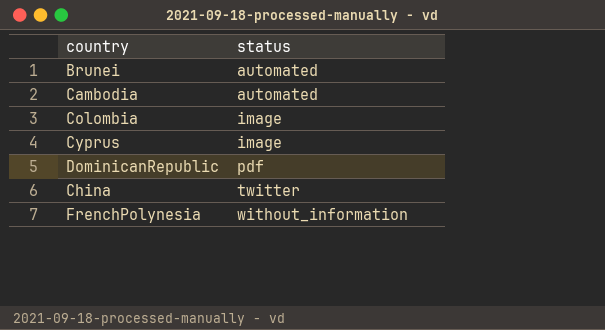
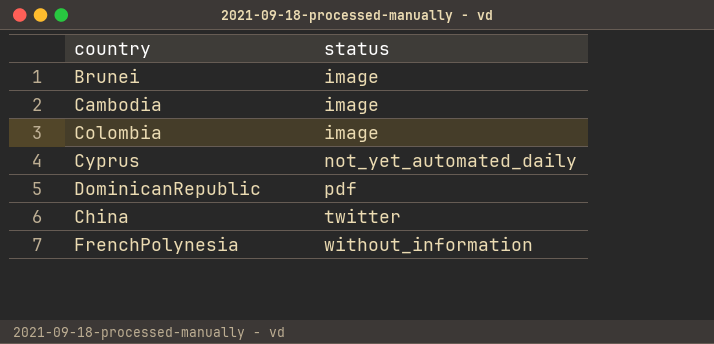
Brunei | status: automated -> image
Cambodia | status: automated -> image
Cyprus | status: image -> not_yet_automated_daily

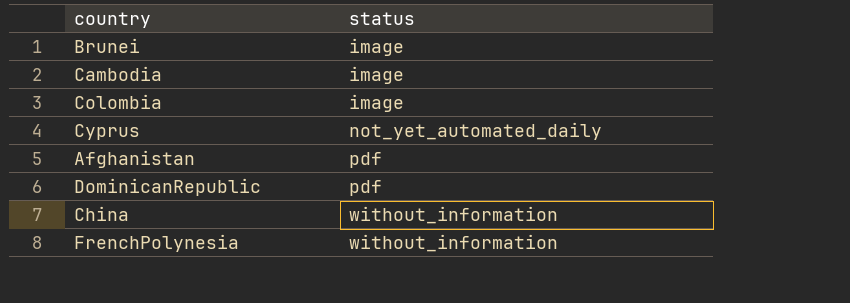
row Afghanistan: none -> pdf
China | status: twitter -> without_information

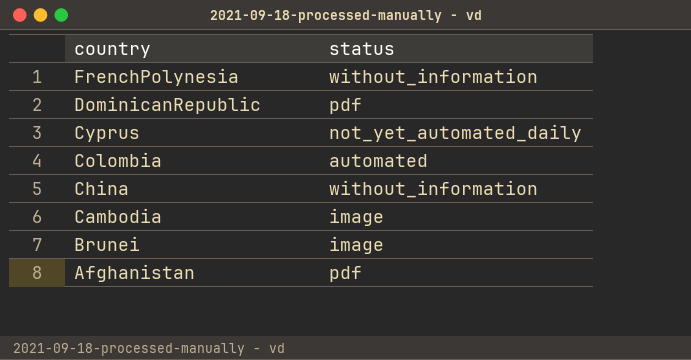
row order: status ascending -> country descending
Colombia | status: image -> automated

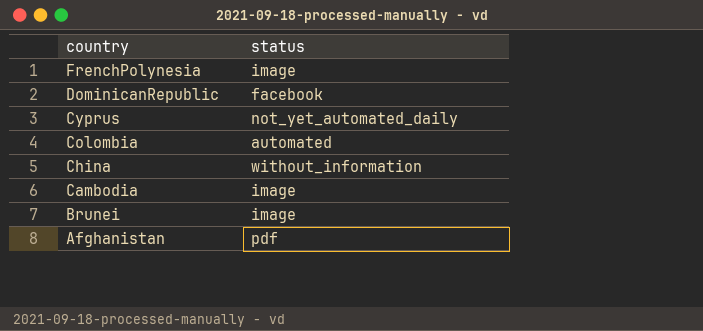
FrenchPolynesia | status: without_information -> image
DominicanRepublic | status: pdf -> facebook

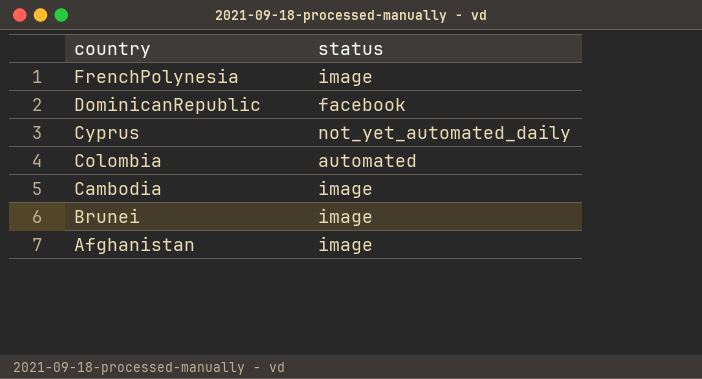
row China: without_information -> none
Afghanistan | status: pdf -> image

